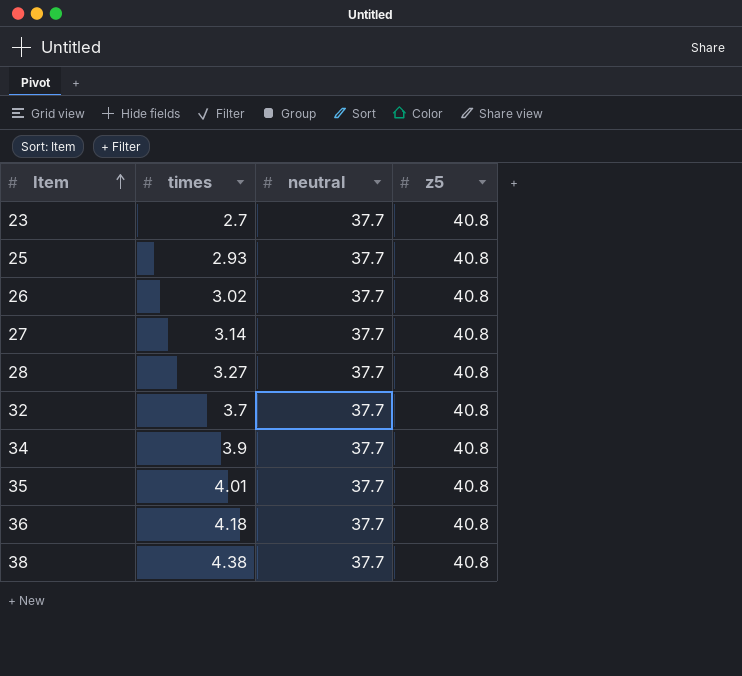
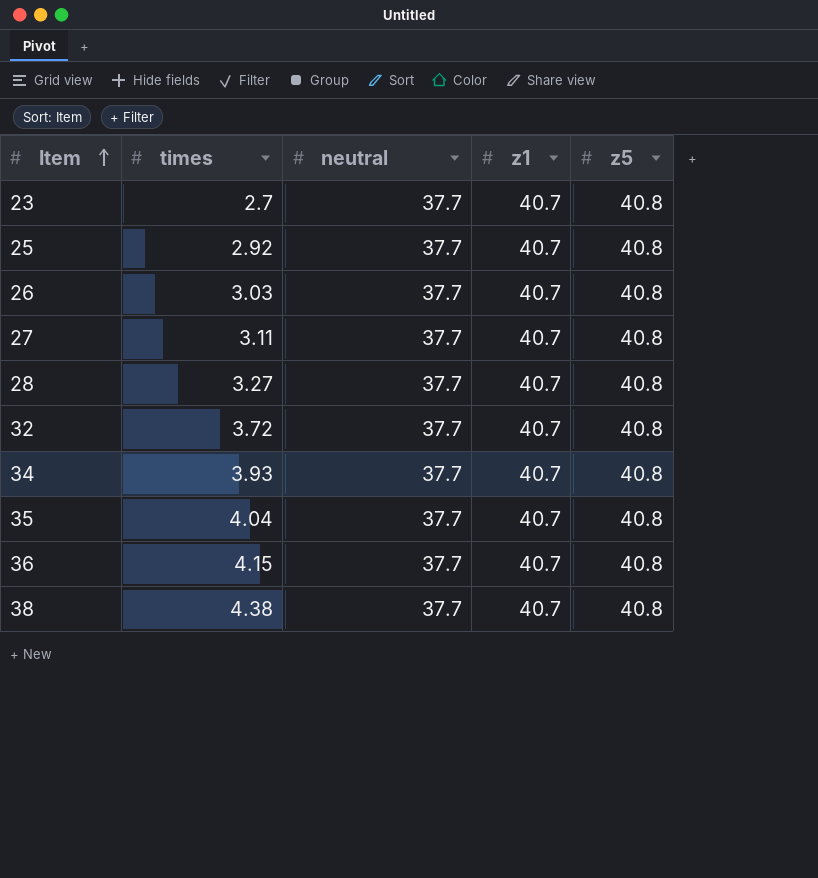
column z1 | position: none -> 4
25 | times: 2.93 -> 2.92
26 | times: 3.02 -> 3.03
27 | times: 3.14 -> 3.11
32 | times: 3.7 -> 3.72
34 | times: 3.9 -> 3.93
35 | times: 4.01 -> 4.04
36 | times: 4.18 -> 4.15

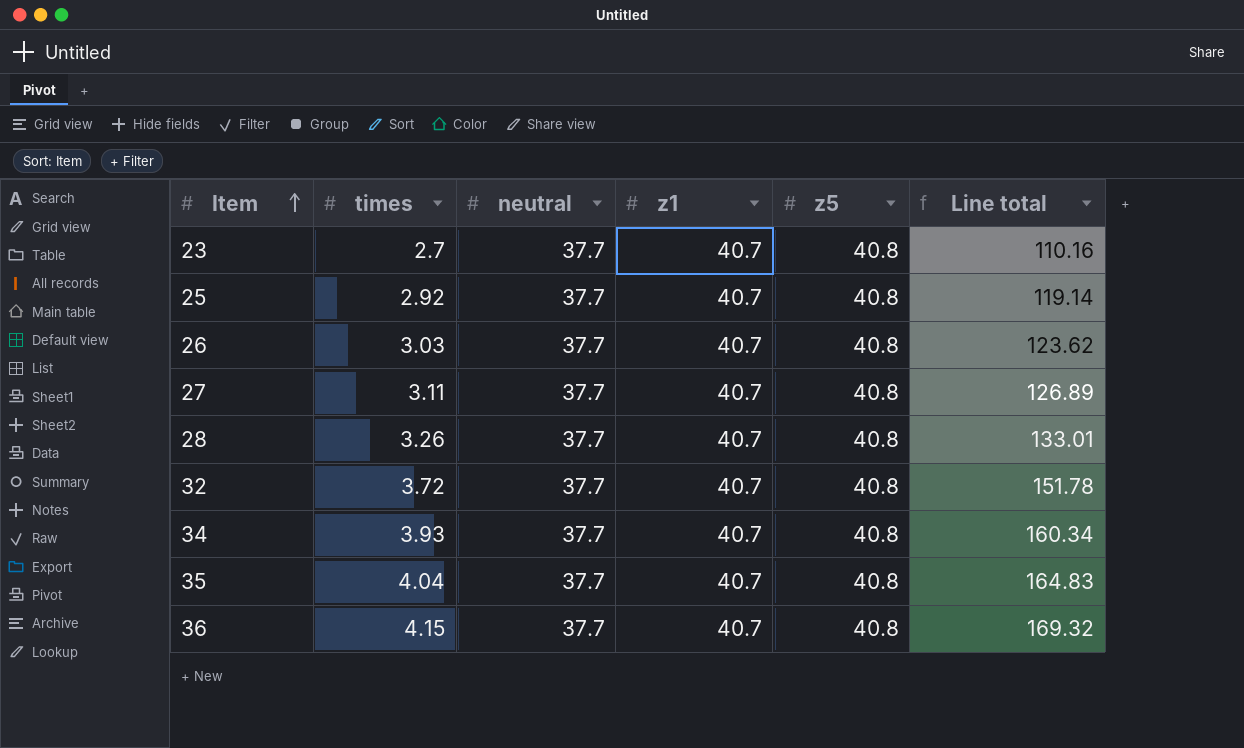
column Line total | formula: none -> [times] * [z5]
row 38: 4.38 | 37.7 | 40.7 | 40.8 -> none
28 | times: 3.27 -> 3.26

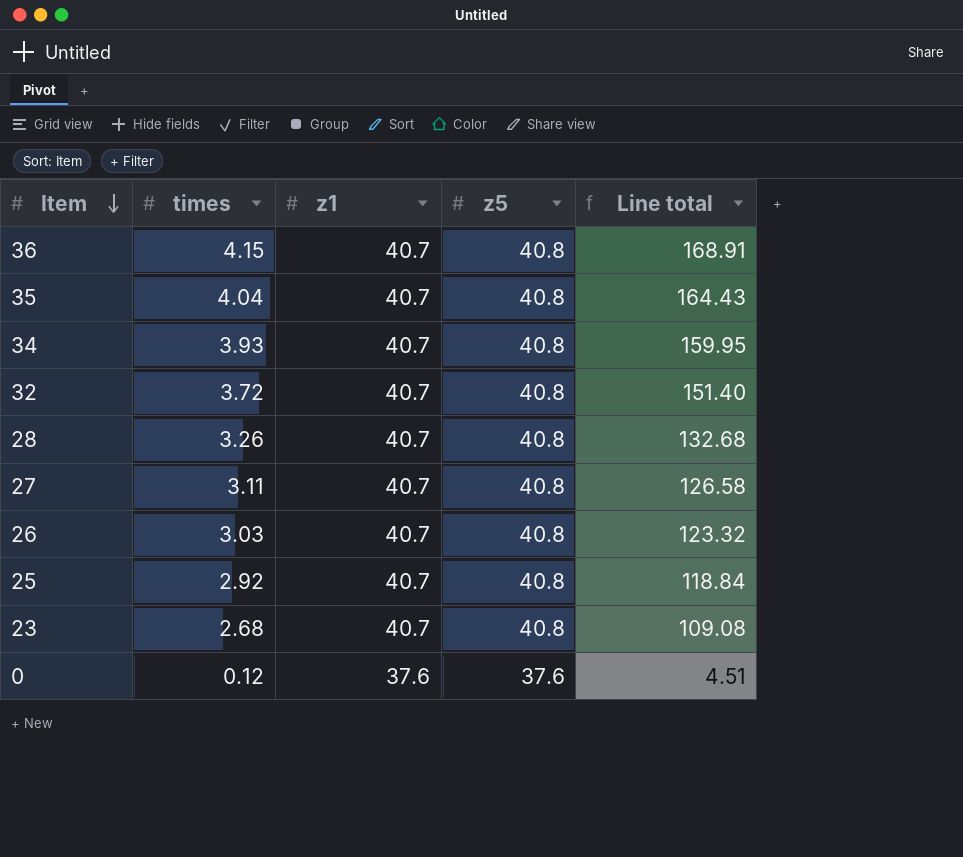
row order: Item ascending -> Item descending
column neutral | position: 3 -> none
column Line total | formula: [times] * [z5] -> [times] * [z1]
23 | times: 2.7 -> 2.68
row 0: none -> 0.12 | 37.6 | 37.6 | 4.51

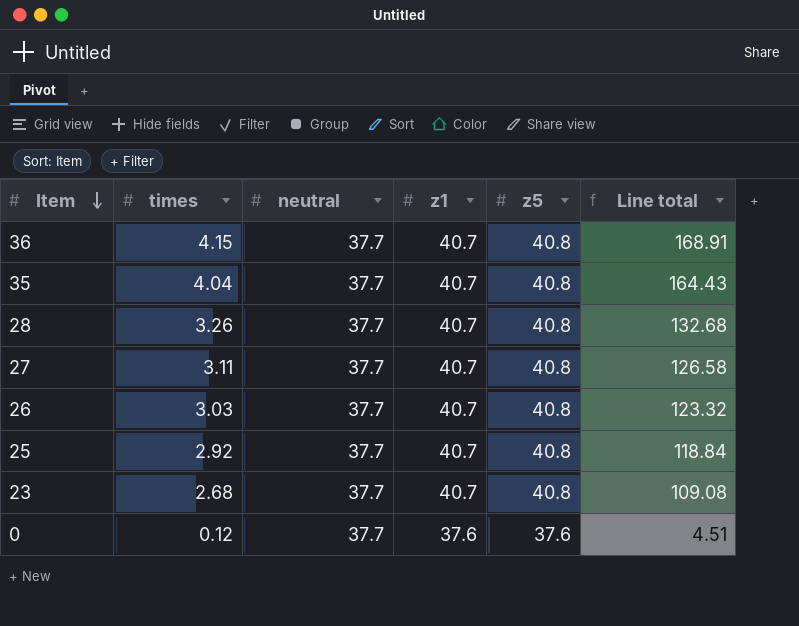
column neutral | position: none -> 3
row 34: 3.93 | 40.7 | 40.8 | 159.95 -> none
row 32: 3.72 | 40.7 | 40.8 | 151.40 -> none

